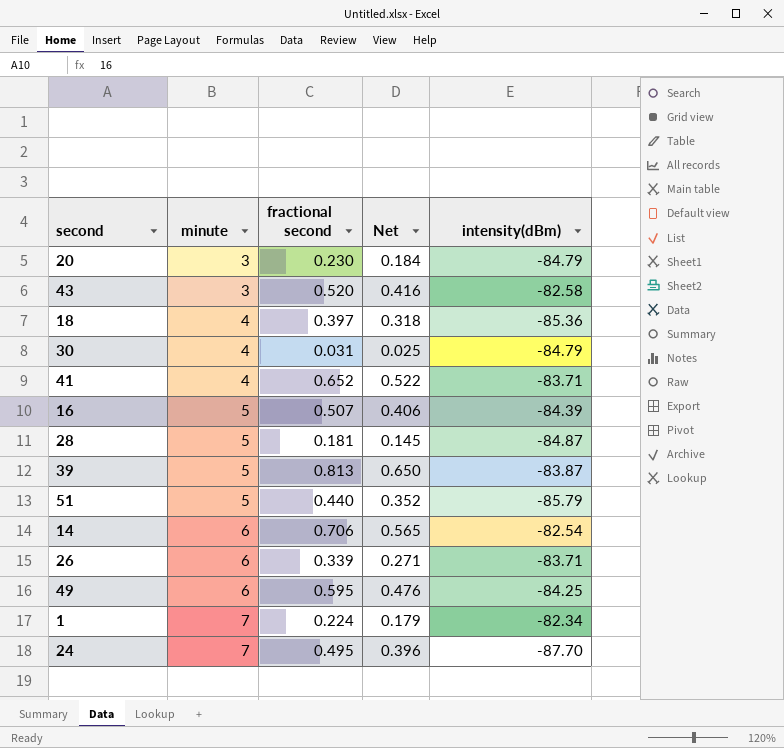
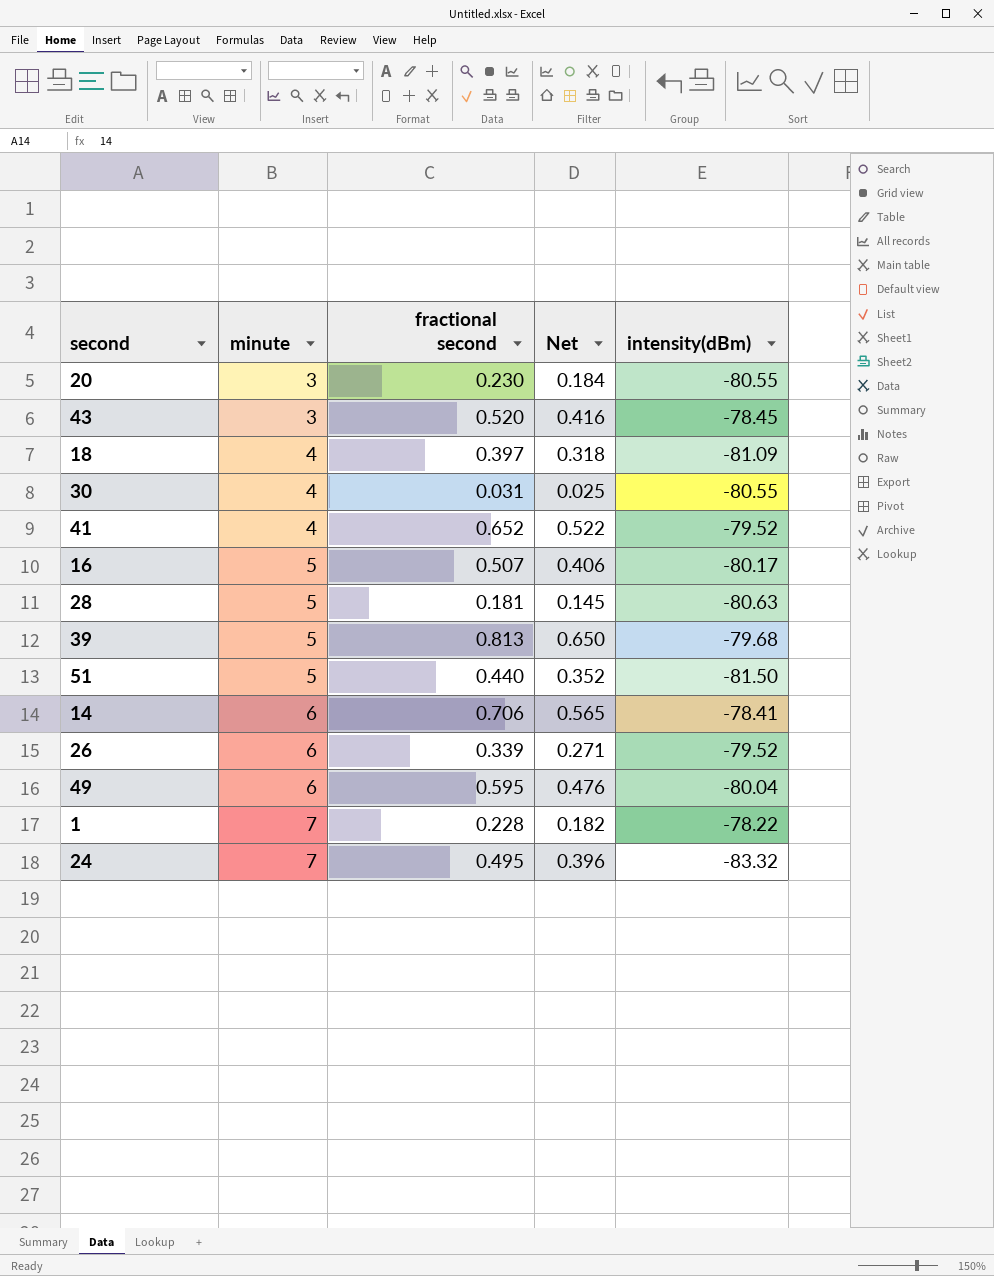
20 | intensity(dBm): -84.79 -> -80.55
43 | intensity(dBm): -82.58 -> -78.45
18 | intensity(dBm): -85.36 -> -81.09
30 | intensity(dBm): -84.79 -> -80.55
41 | intensity(dBm): -83.71 -> -79.52
16 | intensity(dBm): -84.39 -> -80.17
28 | intensity(dBm): -84.87 -> -80.63
39 | intensity(dBm): -83.87 -> -79.68
51 | intensity(dBm): -85.79 -> -81.50
14 | intensity(dBm): -82.54 -> -78.41
26 | intensity(dBm): -83.71 -> -79.52
49 | intensity(dBm): -84.25 -> -80.04
1 | fractional second: 0.224 -> 0.228
1 | Net: 0.179 -> 0.182
1 | intensity(dBm): -82.34 -> -78.22
24 | intensity(dBm): -87.70 -> -83.32

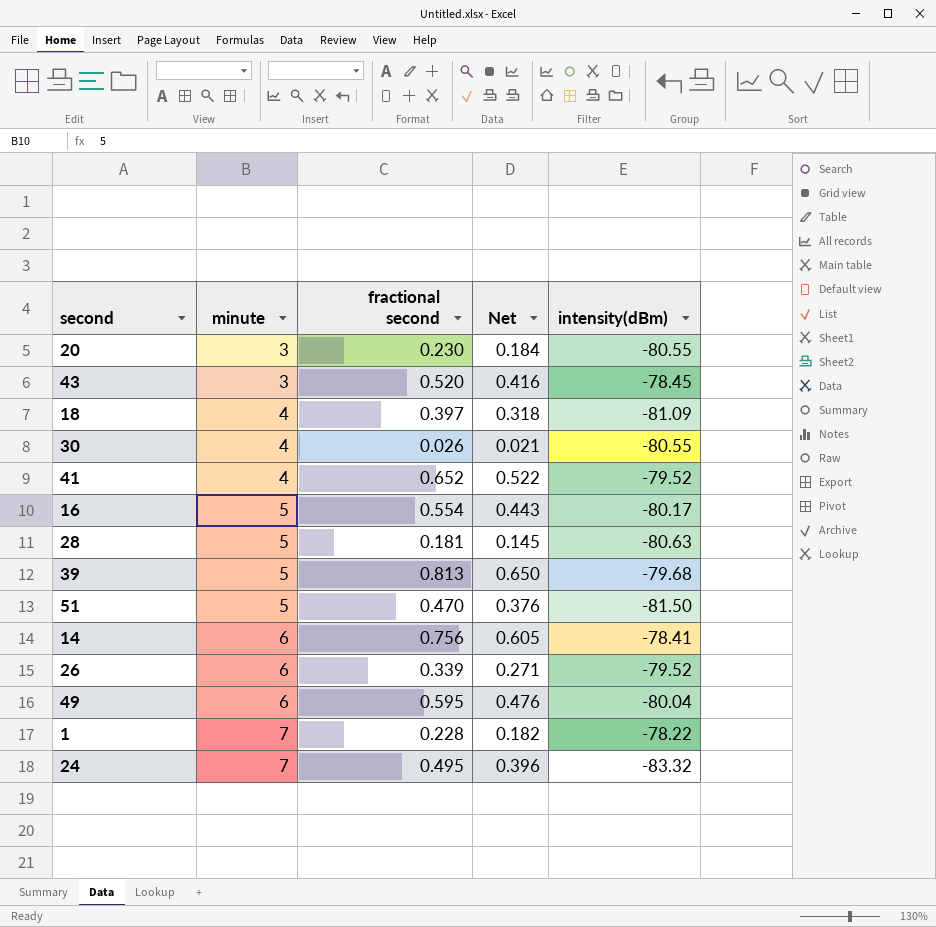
30 | fractional second: 0.031 -> 0.026
30 | Net: 0.025 -> 0.021
16 | fractional second: 0.507 -> 0.554
16 | Net: 0.406 -> 0.443
51 | fractional second: 0.440 -> 0.470
51 | Net: 0.352 -> 0.376
14 | fractional second: 0.706 -> 0.756
14 | Net: 0.565 -> 0.605

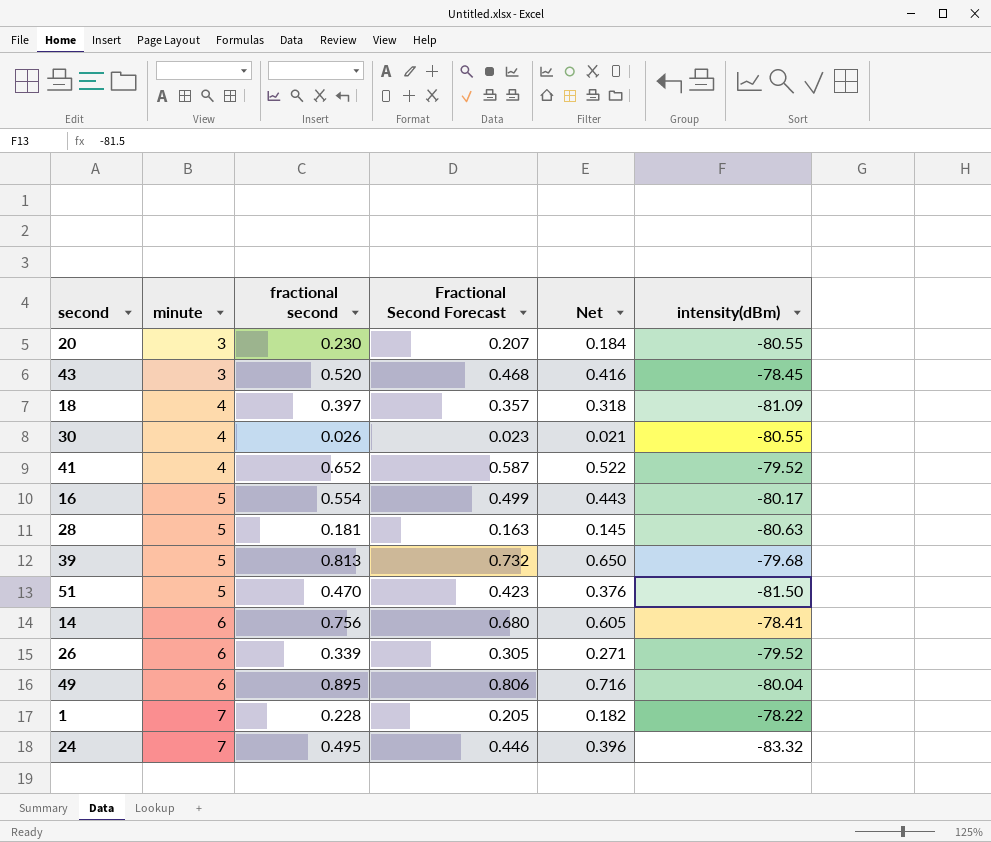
column Fractional Second Forecast | formula: none -> [fractional second] * 0.9
49 | fractional second: 0.595 -> 0.895
49 | Net: 0.476 -> 0.716

